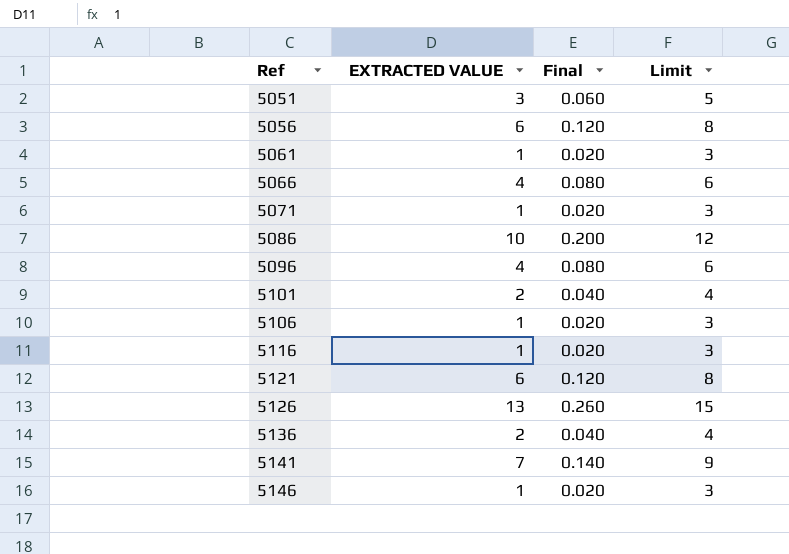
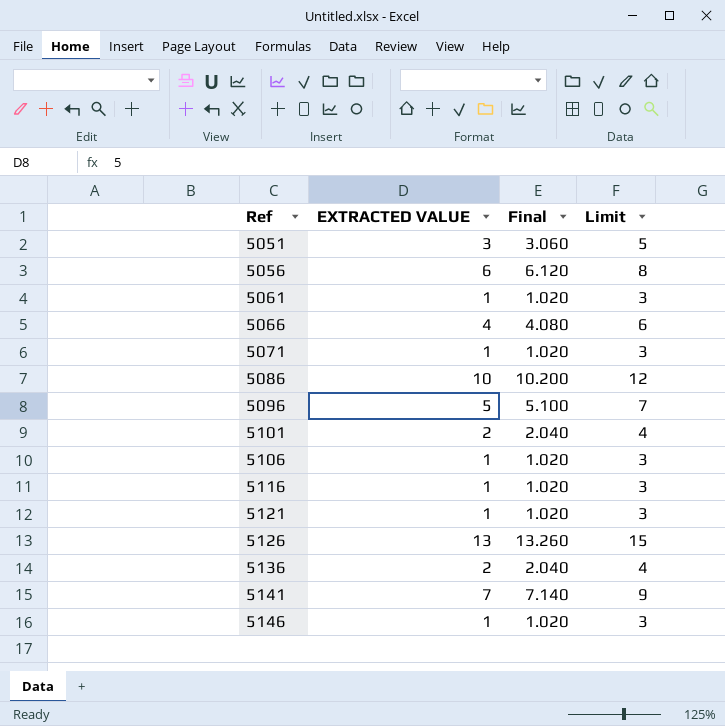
column Final | formula: [EXTRACTED VALUE] * 0.02 -> [EXTRACTED VALUE] * 1.02
5096 | EXTRACTED VALUE: 4 -> 5
5096 | Limit: 6 -> 7
5121 | EXTRACTED VALUE: 6 -> 1
5121 | Limit: 8 -> 3

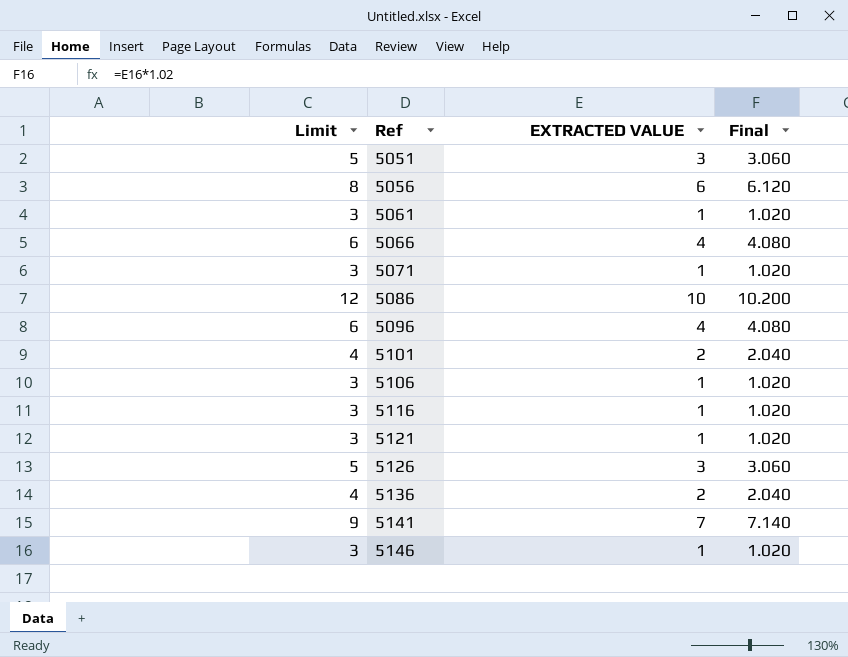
column Limit | position: 4 -> 1
5096 | Limit: 7 -> 6
5096 | EXTRACTED VALUE: 5 -> 4
5096 | Final: 5.100 -> 4.080
5126 | Limit: 15 -> 5
5126 | EXTRACTED VALUE: 13 -> 3
5126 | Final: 13.260 -> 3.060

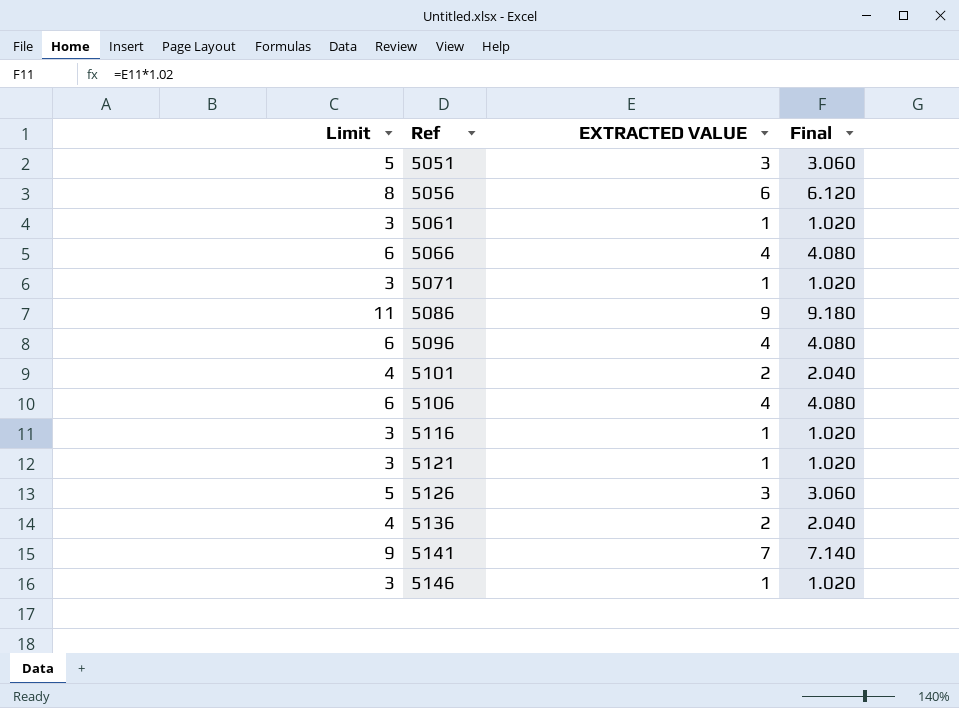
5086 | Limit: 12 -> 11
5086 | EXTRACTED VALUE: 10 -> 9
5086 | Final: 10.200 -> 9.180
5106 | Limit: 3 -> 6
5106 | EXTRACTED VALUE: 1 -> 4
5106 | Final: 1.020 -> 4.080

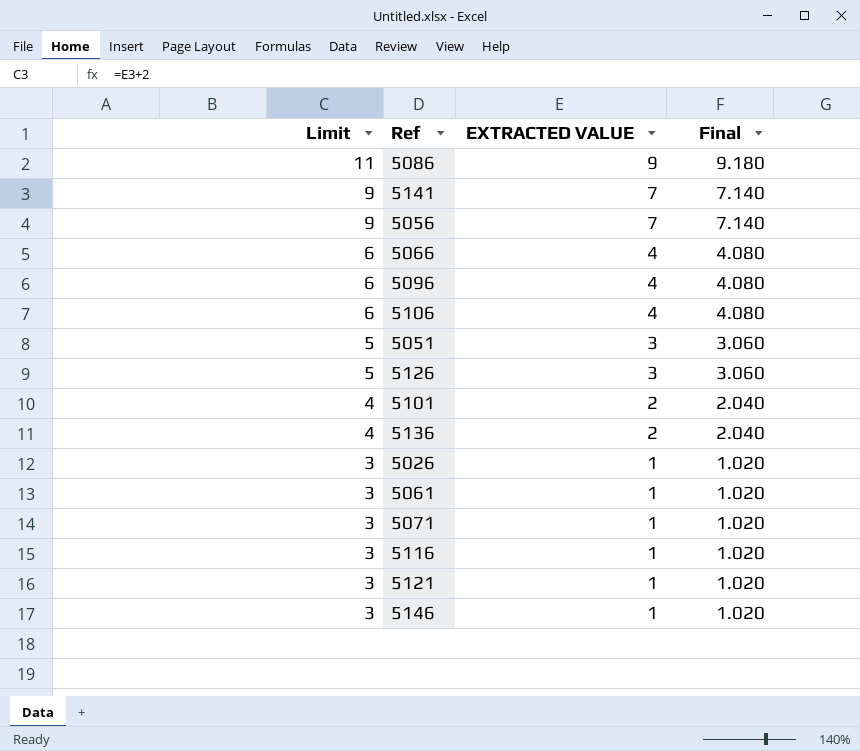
row order: Ref ascending -> Limit descending
5056 | Limit: 8 -> 9
5056 | EXTRACTED VALUE: 6 -> 7
5056 | Final: 6.120 -> 7.140
row 5026: none -> 3 | 1 | 1.020

